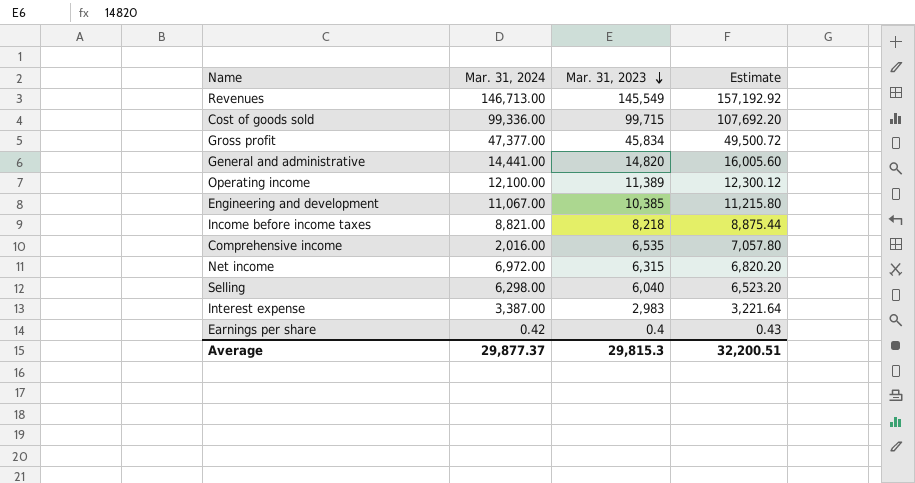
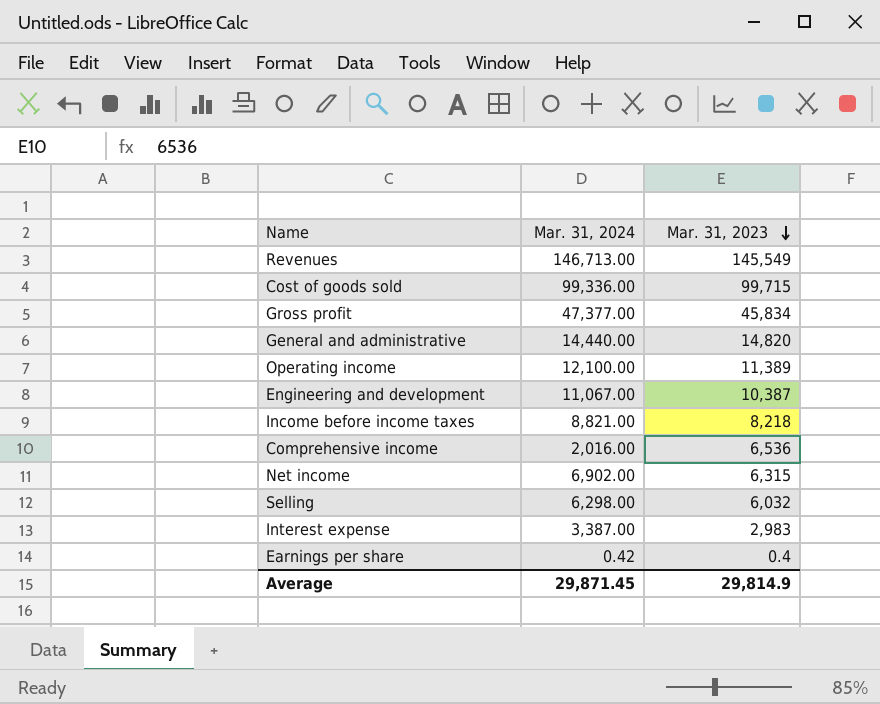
column Estimate | formula: [Mar. 31, 2023] * 1.08 -> none
General and administrative | Mar. 31, 2024: 14,441.00 -> 14,440.00
Engineering and development | Mar. 31, 2023: 10,385 -> 10,387
Comprehensive income | Mar. 31, 2023: 6,535 -> 6,536
Net income | Mar. 31, 2024: 6,972.00 -> 6,902.00
Selling | Mar. 31, 2023: 6,040 -> 6,032
Average | Mar. 31, 2024: 29,877.37 -> 29,871.45
Average | Mar. 31, 2023: 29,815.3 -> 29,814.9

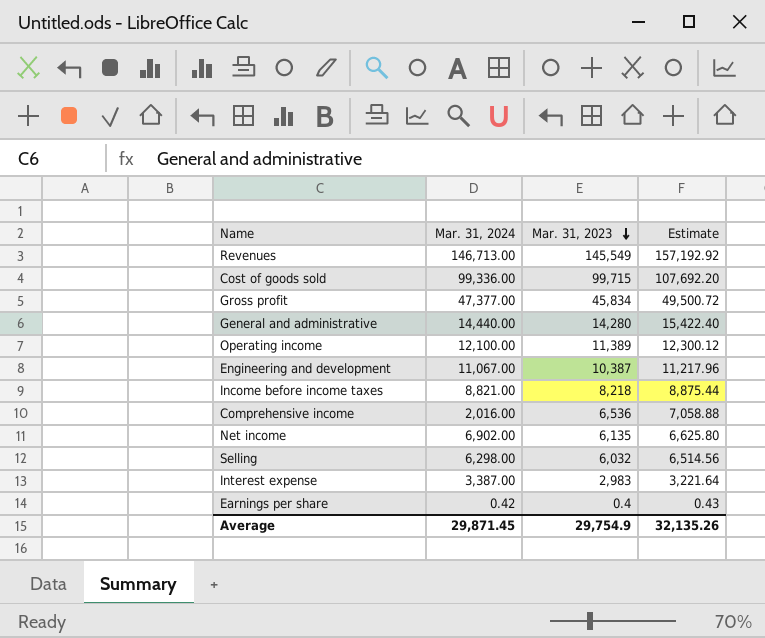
column Estimate | formula: none -> [Mar. 31, 2023] * 1.08
General and administrative | Mar. 31, 2023: 14,820 -> 14,280
Net income | Mar. 31, 2023: 6,315 -> 6,135
Average | Mar. 31, 2023: 29,814.9 -> 29,754.9

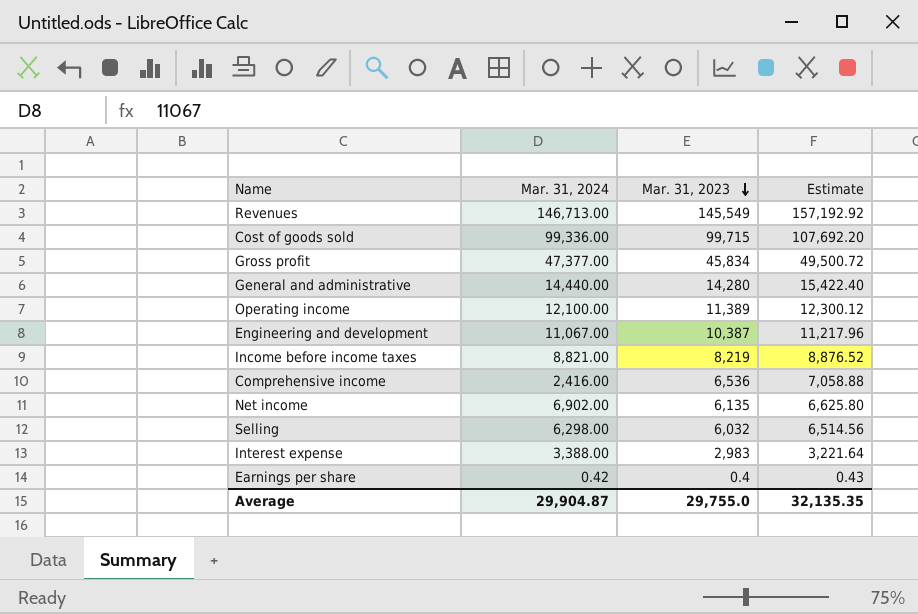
Income before income taxes | Mar. 31, 2023: 8,218 -> 8,219
Income before income taxes | Estimate: 8,875.44 -> 8,876.52
Comprehensive income | Mar. 31, 2024: 2,016.00 -> 2,416.00
Interest expense | Mar. 31, 2024: 3,387.00 -> 3,388.00
Average | Mar. 31, 2024: 29,871.45 -> 29,904.87
Average | Mar. 31, 2023: 29,754.9 -> 29,755.0
Average | Estimate: 32,135.26 -> 32,135.35

